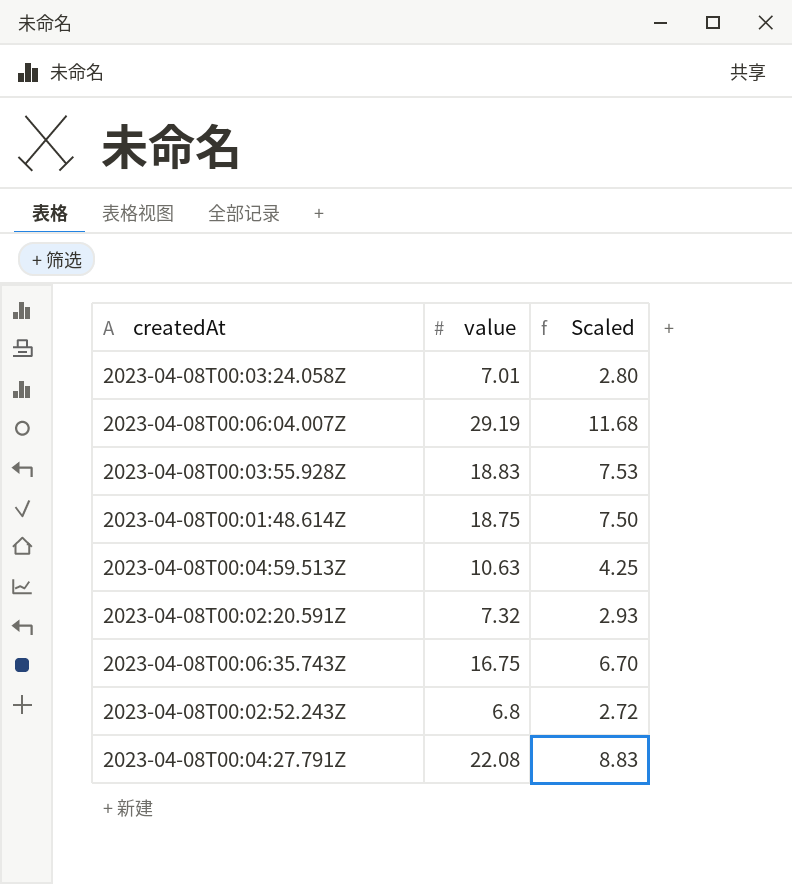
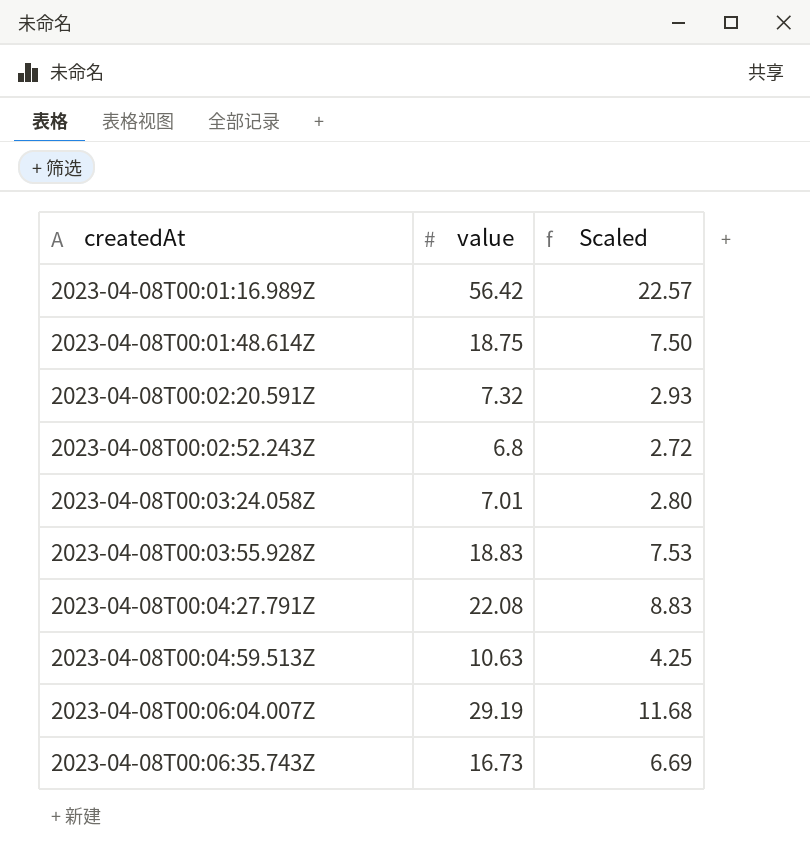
row order: none -> createdAt ascending
row 2023-04-08T00:01:16.989Z: none -> 56.42 | 22.57
2023-04-08T00:06:35.743Z | value: 16.75 -> 16.73
2023-04-08T00:06:35.743Z | Scaled: 6.70 -> 6.69

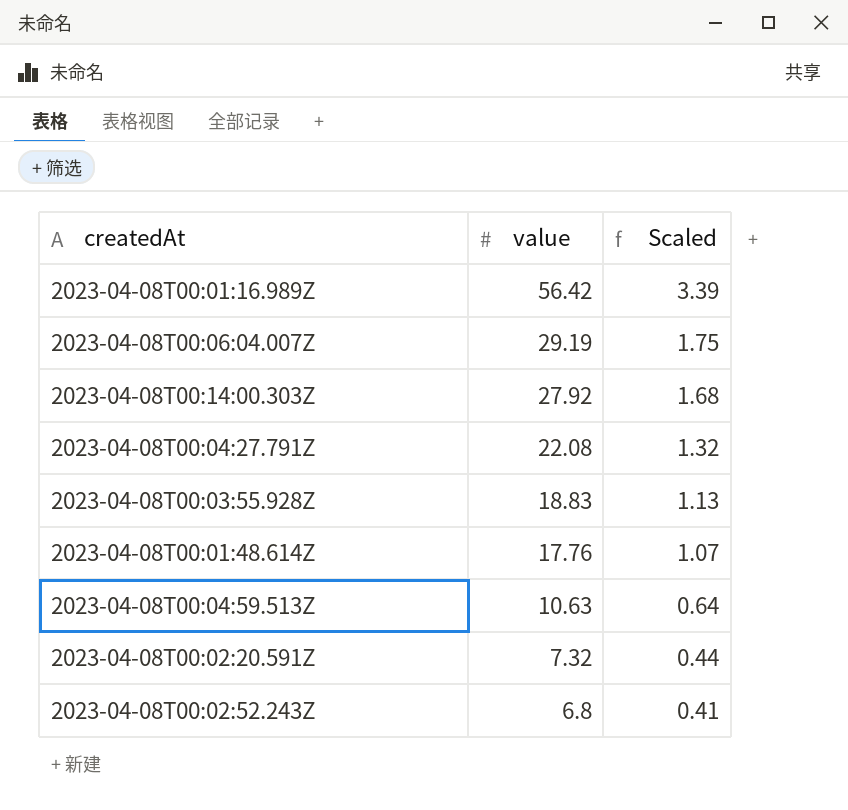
row order: createdAt ascending -> value descending
column Scaled | formula: [value] * 0.4 -> [value] * 0.06
row 2023-04-08T00:03:24.058Z: 7.01 | 2.80 -> none
row 2023-04-08T00:06:35.743Z: 16.73 | 6.69 -> none
row 2023-04-08T00:14:00.303Z: none -> 27.92 | 1.68
2023-04-08T00:01:48.614Z | value: 18.75 -> 17.76

